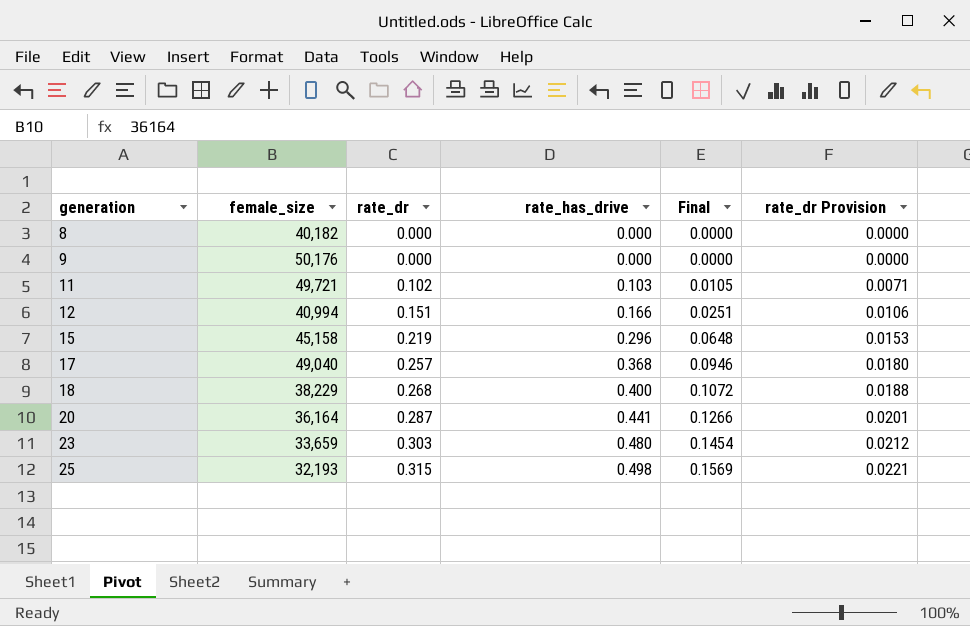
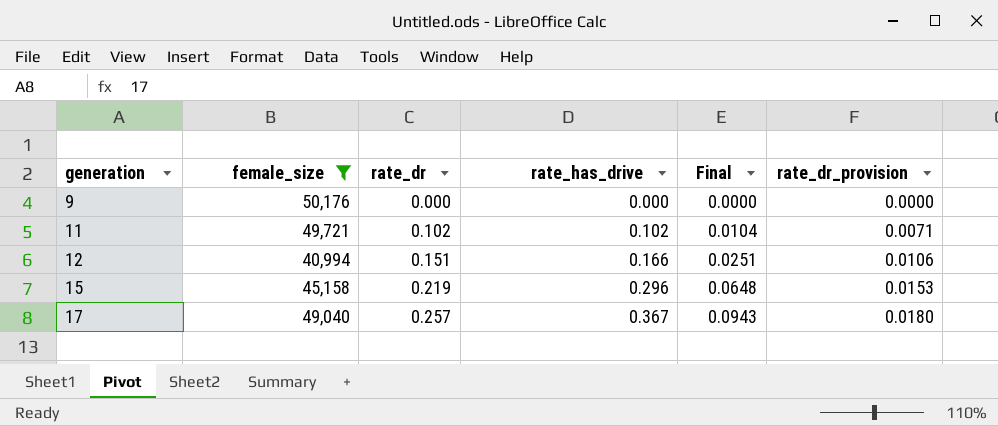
filter: none -> female_size >= 40,994
column name: rate_dr Provision -> rate_dr_provision
11 | rate_has_drive: 0.103 -> 0.102
11 | Final: 0.0105 -> 0.0104
17 | rate_has_drive: 0.368 -> 0.367
17 | Final: 0.0946 -> 0.0943

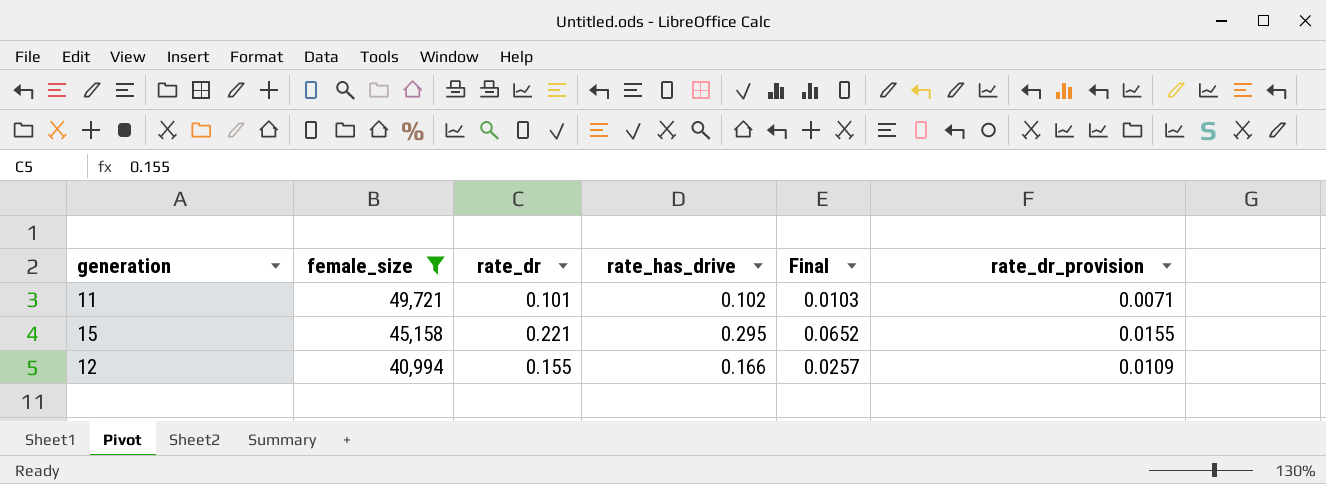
row order: generation ascending -> female_size descending
row 9: 50,176 | 0.000 | 0.000 | 0.0000 | 0.0000 -> none
row 17: 49,040 | 0.257 | 0.367 | 0.0943 | 0.0180 -> none
11 | rate_dr: 0.102 -> 0.101
11 | Final: 0.0104 -> 0.0103
15 | rate_dr: 0.219 -> 0.221
15 | rate_has_drive: 0.296 -> 0.295
15 | Final: 0.0648 -> 0.0652
15 | rate_dr_provision: 0.0153 -> 0.0155
12 | rate_dr: 0.151 -> 0.155
12 | Final: 0.0251 -> 0.0257
12 | rate_dr_provision: 0.0106 -> 0.0109

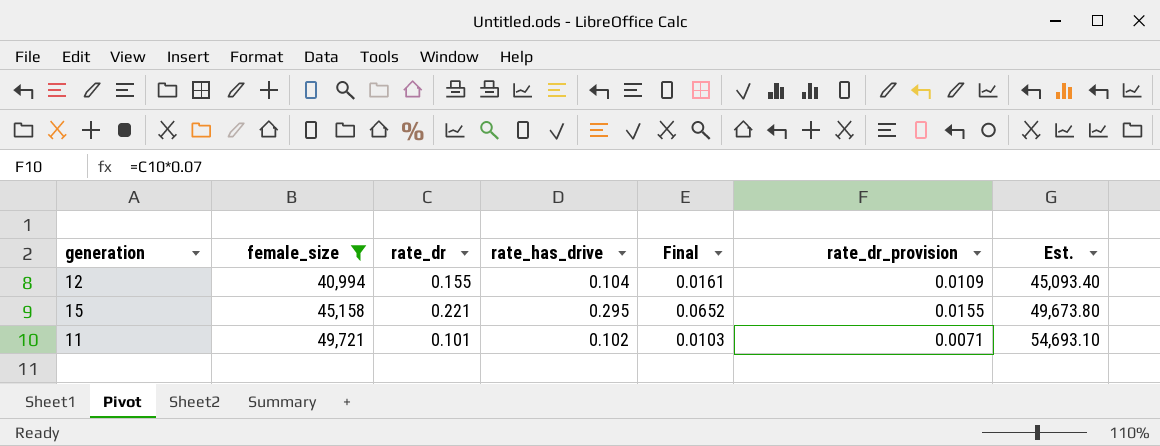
row order: female_size descending -> female_size ascending
column Est. | formula: none -> [female_size] * 1.1
12 | rate_has_drive: 0.166 -> 0.104
12 | Final: 0.0257 -> 0.0161

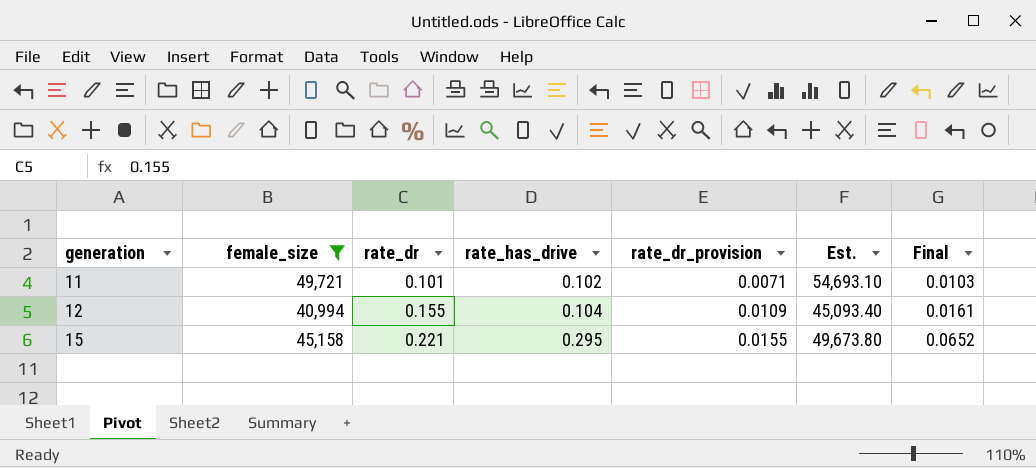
row order: female_size ascending -> generation ascending
column Final | position: 5 -> 7

